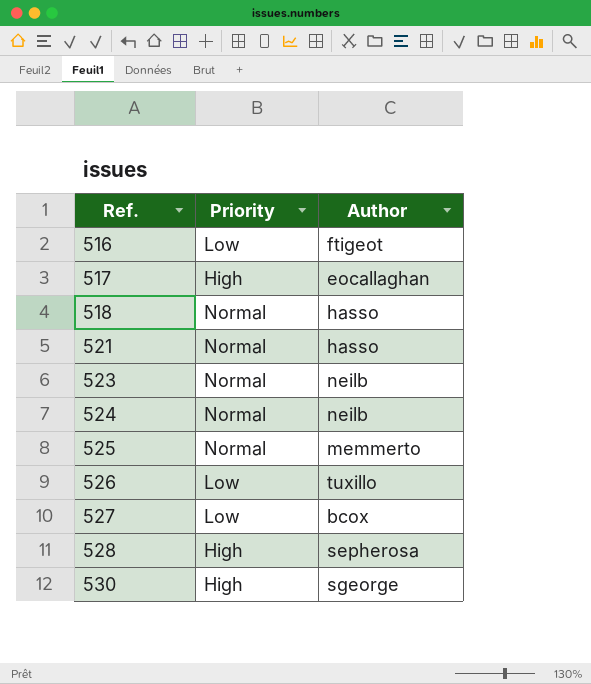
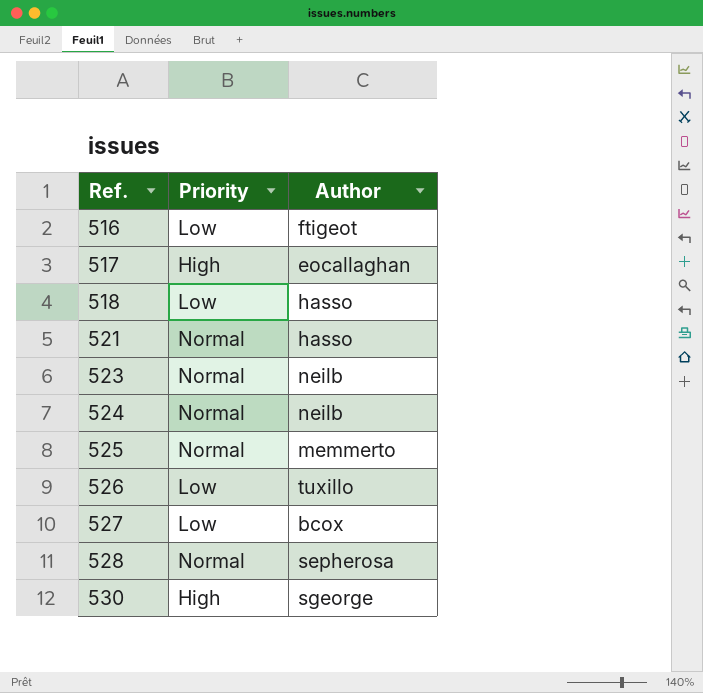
518 | Priority: Normal -> Low
528 | Priority: High -> Normal

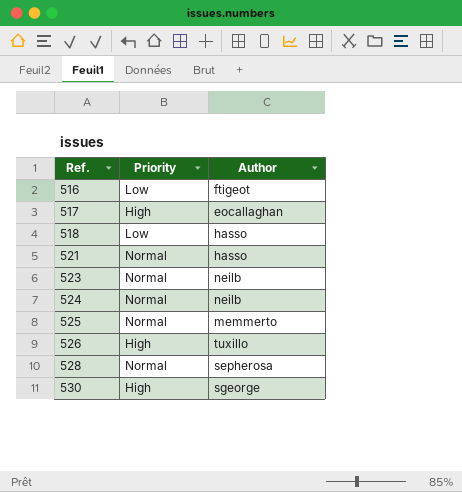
row 527: Low | bcox -> none
526 | Priority: Low -> High

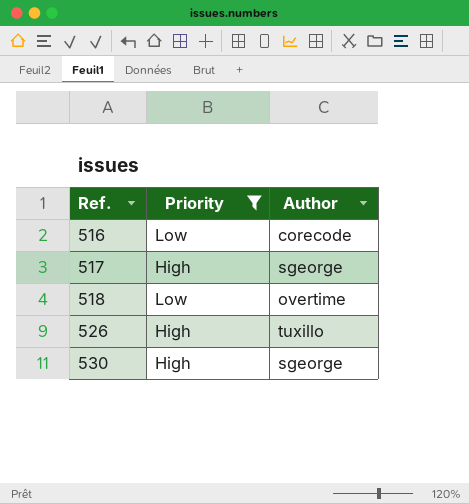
filter: none -> Priority != Normal
516 | Author: ftigeot -> corecode
517 | Author: eocallaghan -> sgeorge
518 | Author: hasso -> overtime

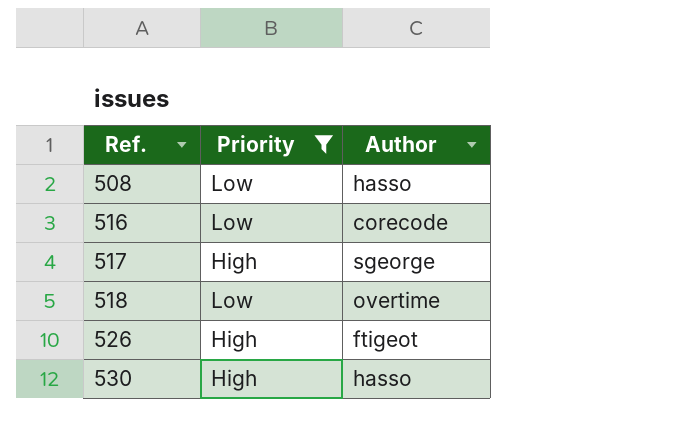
row 508: none -> Low | hasso
526 | Author: tuxillo -> ftigeot
530 | Author: sgeorge -> hasso

